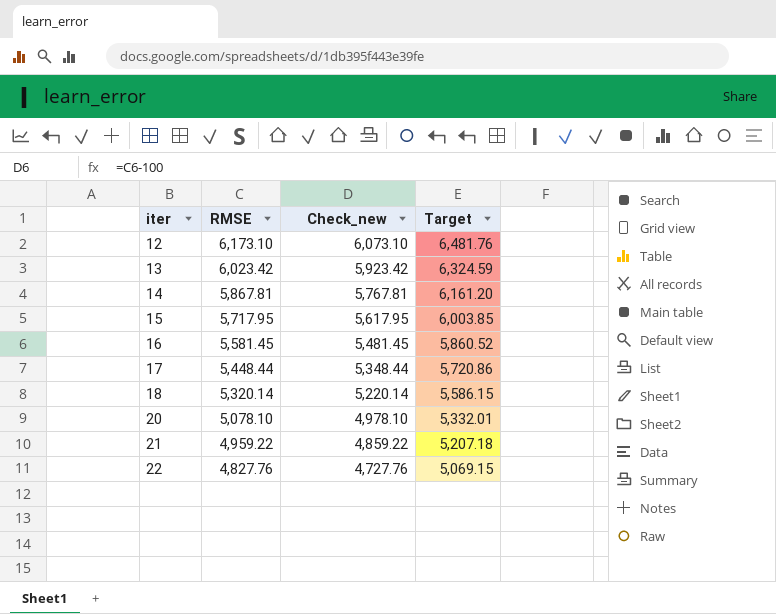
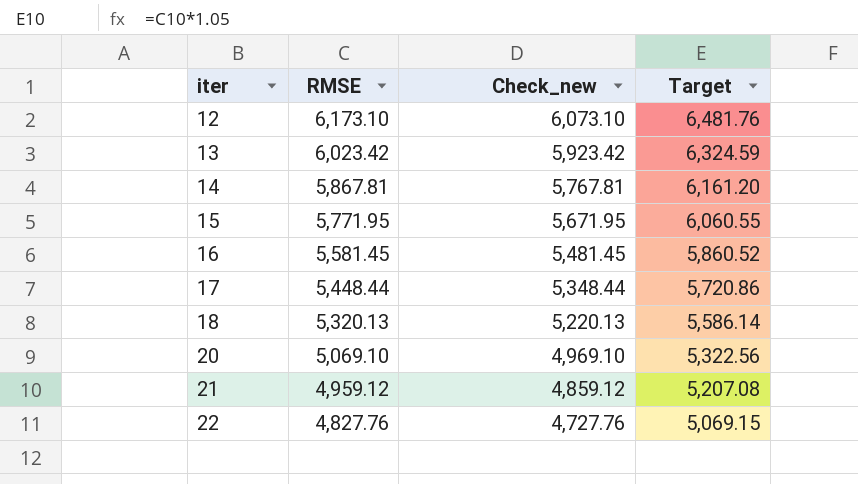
15 | RMSE: 5,717.95 -> 5,771.95
15 | Check_new: 5,617.95 -> 5,671.95
15 | Target: 6,003.85 -> 6,060.55
18 | RMSE: 5,320.14 -> 5,320.13
18 | Check_new: 5,220.14 -> 5,220.13
18 | Target: 5,586.15 -> 5,586.14
20 | RMSE: 5,078.10 -> 5,069.10
20 | Check_new: 4,978.10 -> 4,969.10
20 | Target: 5,332.01 -> 5,322.56
21 | RMSE: 4,959.22 -> 4,959.12
21 | Check_new: 4,859.22 -> 4,859.12
21 | Target: 5,207.18 -> 5,207.08

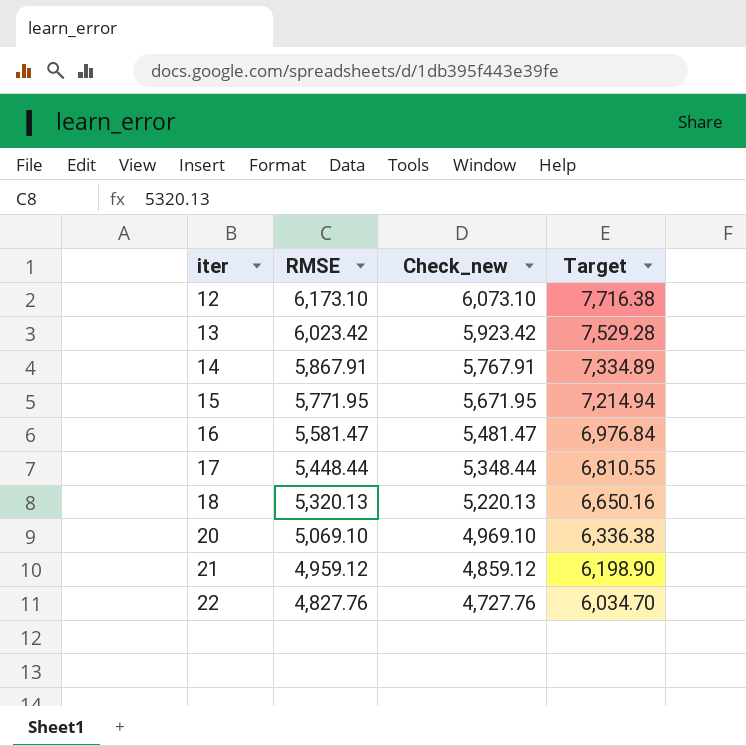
column Target | formula: [RMSE] * 1.05 -> [RMSE] * 1.25
14 | RMSE: 5,867.81 -> 5,867.91
14 | Check_new: 5,767.81 -> 5,767.91
16 | RMSE: 5,581.45 -> 5,581.47
16 | Check_new: 5,481.45 -> 5,481.47

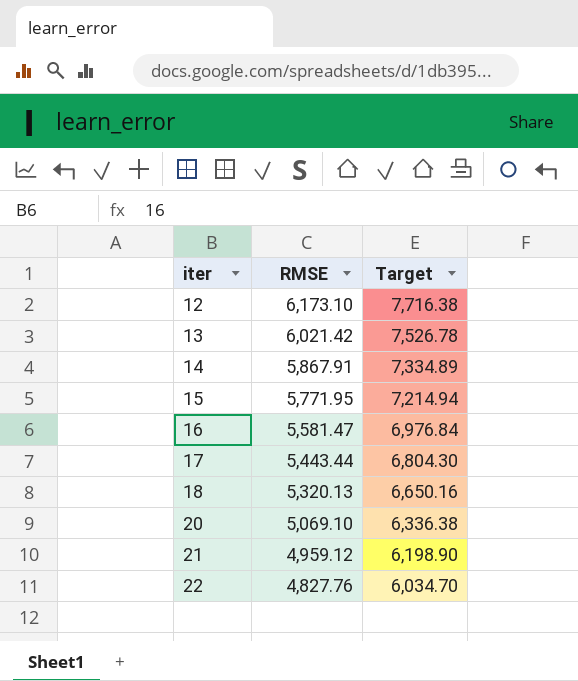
column Check_new | formula: [RMSE] - 100 -> none
13 | RMSE: 6,023.42 -> 6,021.42
13 | Target: 7,529.28 -> 7,526.78
17 | RMSE: 5,448.44 -> 5,443.44
17 | Target: 6,810.55 -> 6,804.30

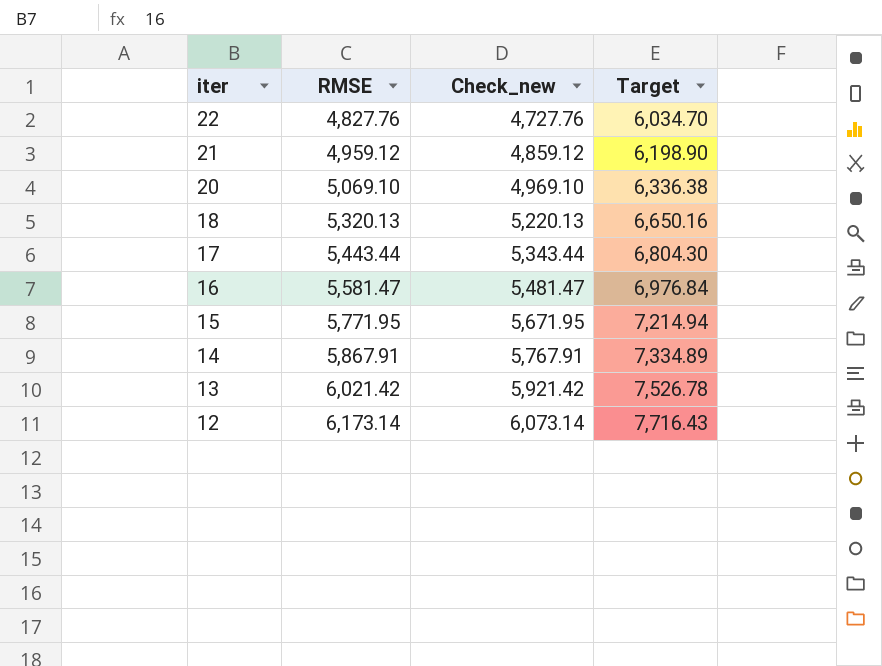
row order: iter ascending -> iter descending
column Check_new | formula: none -> [RMSE] - 100
12 | RMSE: 6,173.10 -> 6,173.14
12 | Target: 7,716.38 -> 7,716.43

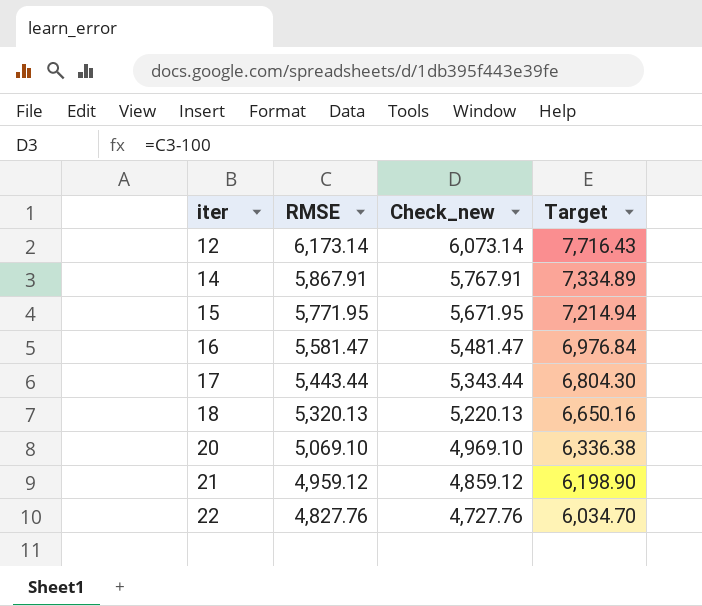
row order: iter descending -> iter ascending
row 13: 6,021.42 | 5,921.42 | 7,526.78 -> none

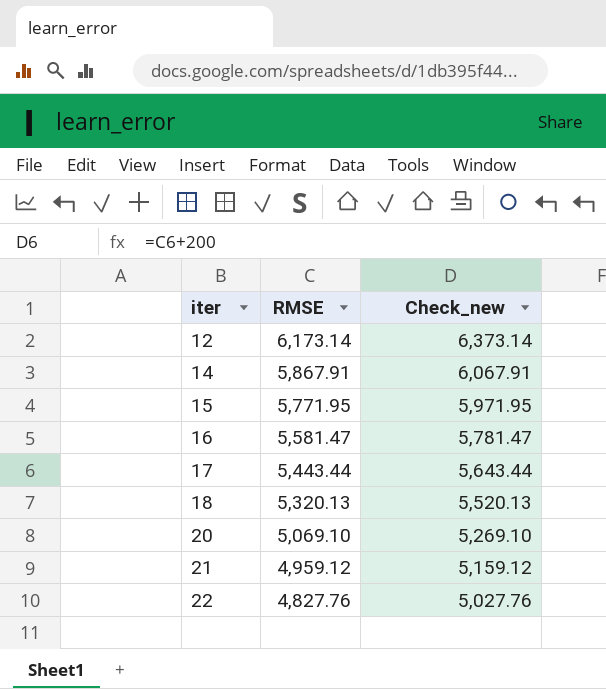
column Target | formula: [RMSE] * 1.25 -> none
column Check_new | formula: [RMSE] - 100 -> [RMSE] + 200

